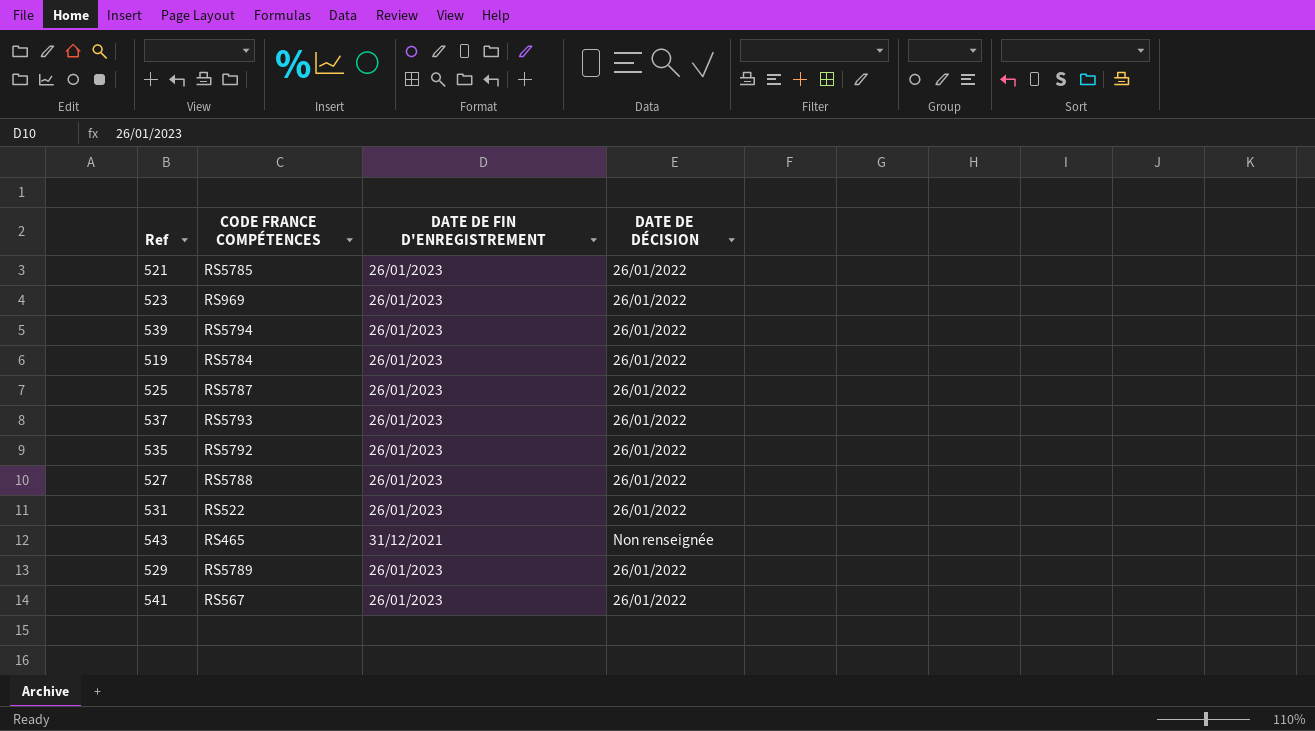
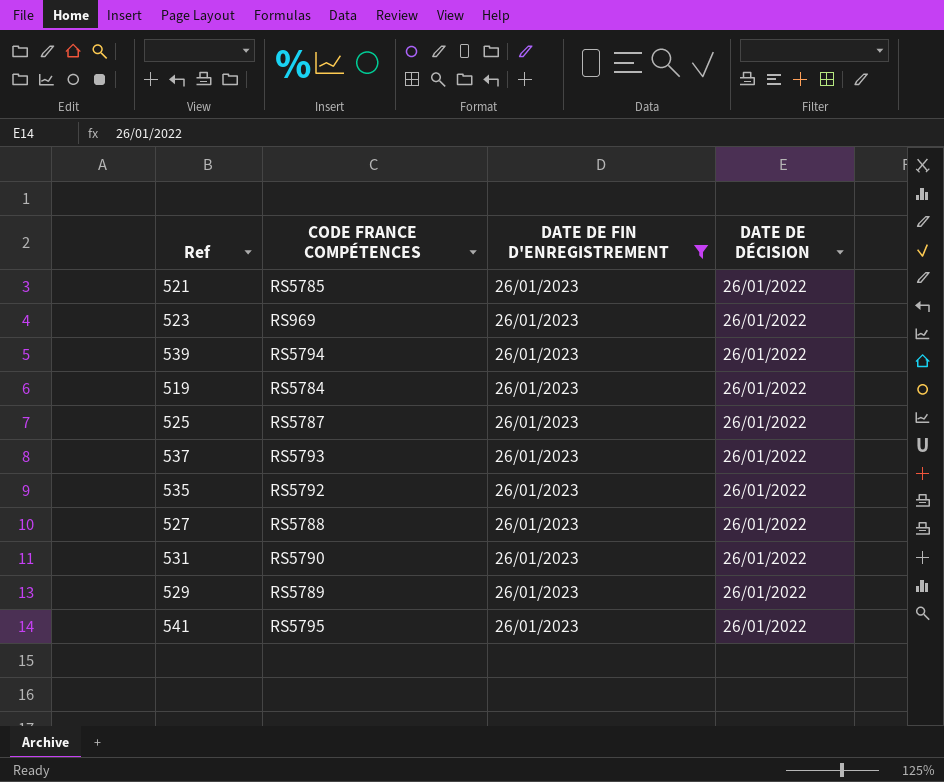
filter: none -> DATE DE FIN D'ENREGISTREMENT = 26/01/2023
531 | CODE FRANCE COMPÉTENCES: RS522 -> RS5790
541 | CODE FRANCE COMPÉTENCES: RS567 -> RS5795

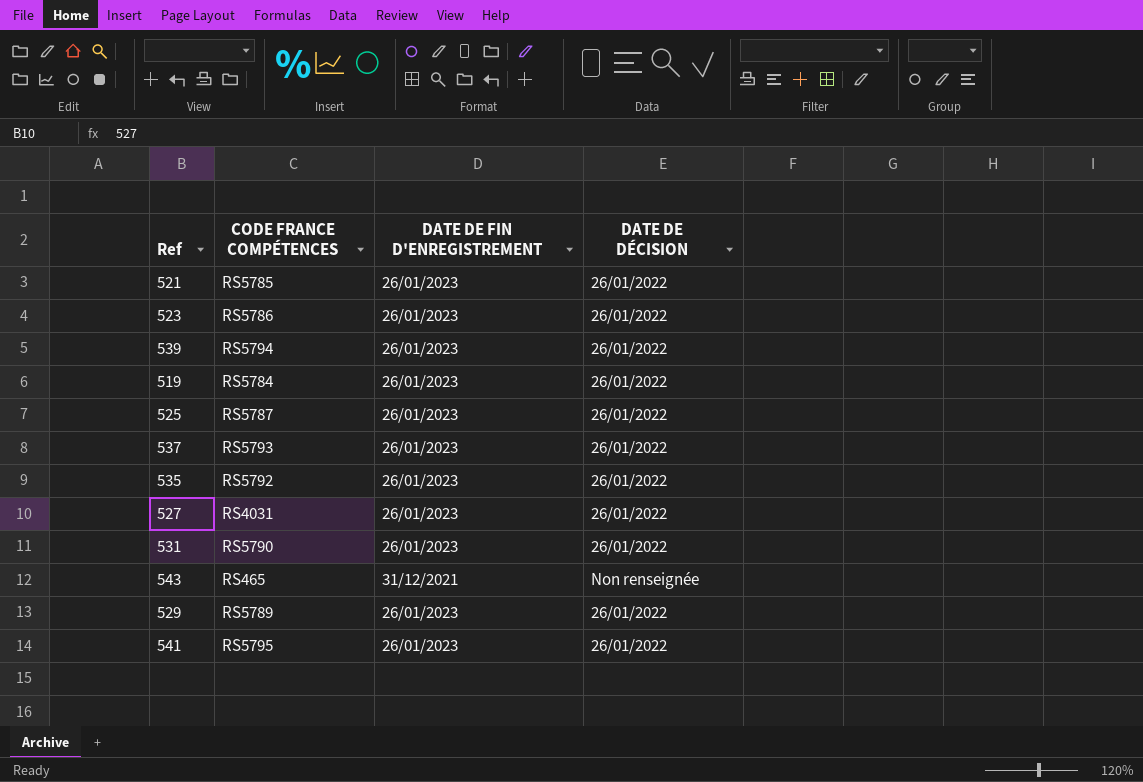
filter: DATE DE FIN D'ENREGISTREMENT = 26/01/2023 -> none
523 | CODE FRANCE COMPÉTENCES: RS969 -> RS5786
527 | CODE FRANCE COMPÉTENCES: RS5788 -> RS4031

